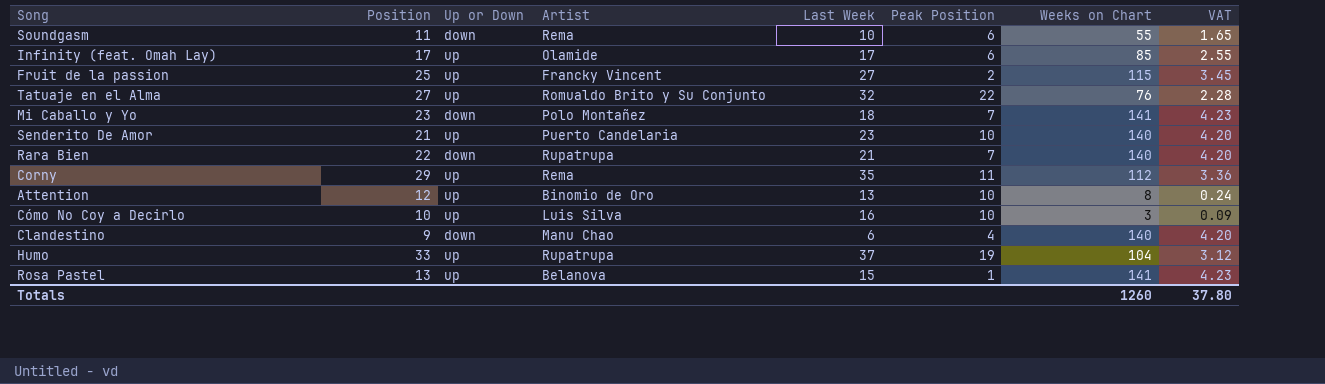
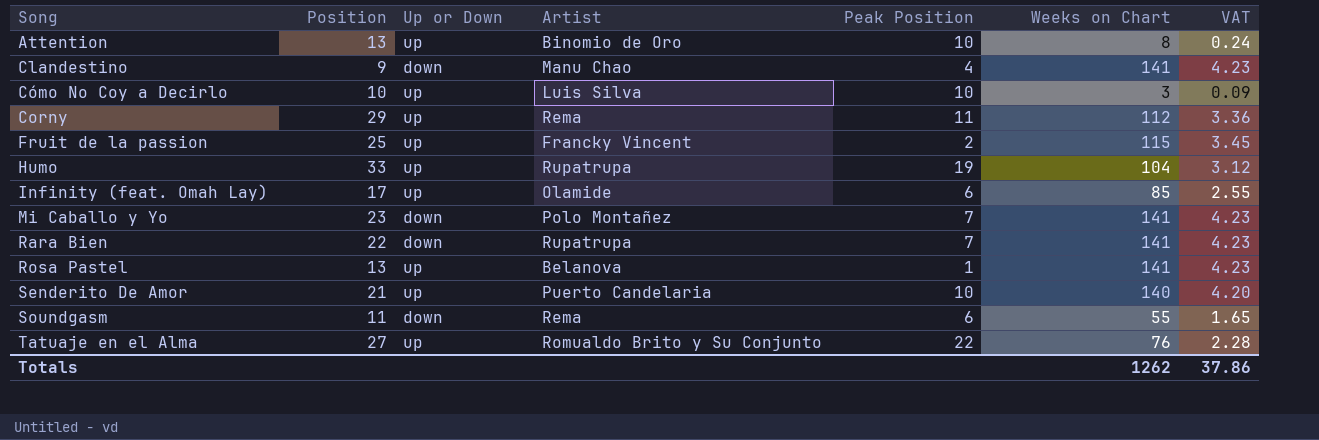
row order: none -> Song ascending
column Last Week | position: 5 -> none
Attention | Position: 12 -> 13
Clandestino | Weeks on Chart: 140 -> 141
Clandestino | VAT: 4.20 -> 4.23
Rara Bien | Weeks on Chart: 140 -> 141
Rara Bien | VAT: 4.20 -> 4.23
Totals | Weeks on Chart: 1260 -> 1262
Totals | VAT: 37.80 -> 37.86

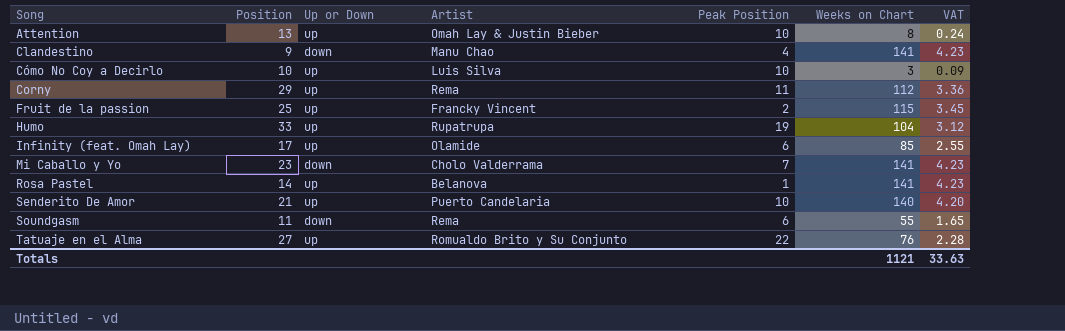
row Rara Bien: 22 | down | Rupatrupa | 7 | 141 | 4.23 -> none
Attention | Artist: Binomio de Oro -> Omah Lay & Justin Bieber
Mi Caballo y Yo | Artist: Polo Montañez -> Cholo Valderrama
Rosa Pastel | Position: 13 -> 14
Totals | Weeks on Chart: 1262 -> 1121
Totals | VAT: 37.86 -> 33.63

